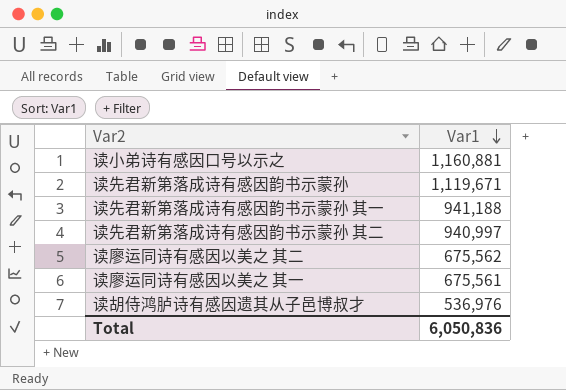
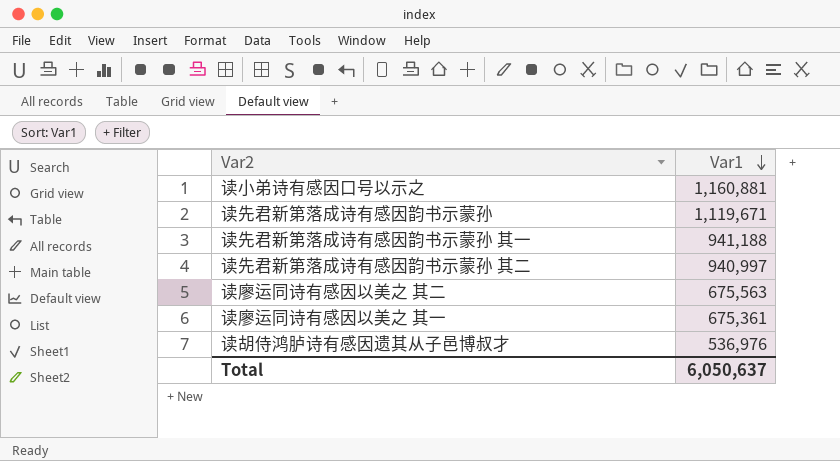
读廖运同诗有感因以美之 其二 | Var1: 675,562 -> 675,563
读廖运同诗有感因以美之 其一 | Var1: 675,561 -> 675,361
Total | Var1: 6,050,836 -> 6,050,637

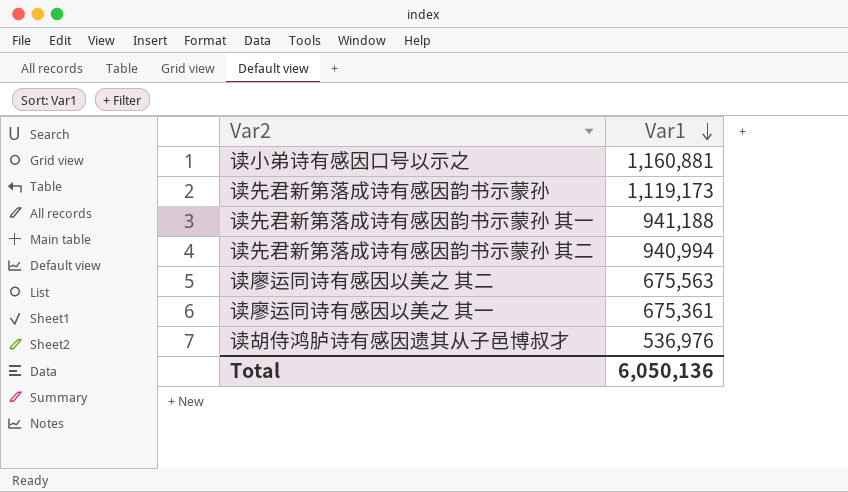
读先君新第落成诗有感因韵书示蒙孙 | Var1: 1,119,671 -> 1,119,173
读先君新第落成诗有感因韵书示蒙孙 其二 | Var1: 940,997 -> 940,994
Total | Var1: 6,050,637 -> 6,050,136

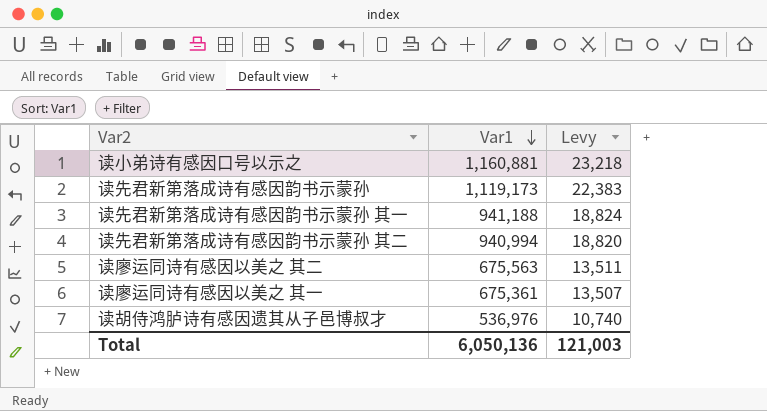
column Levy | formula: none -> [Var1] * 0.02

